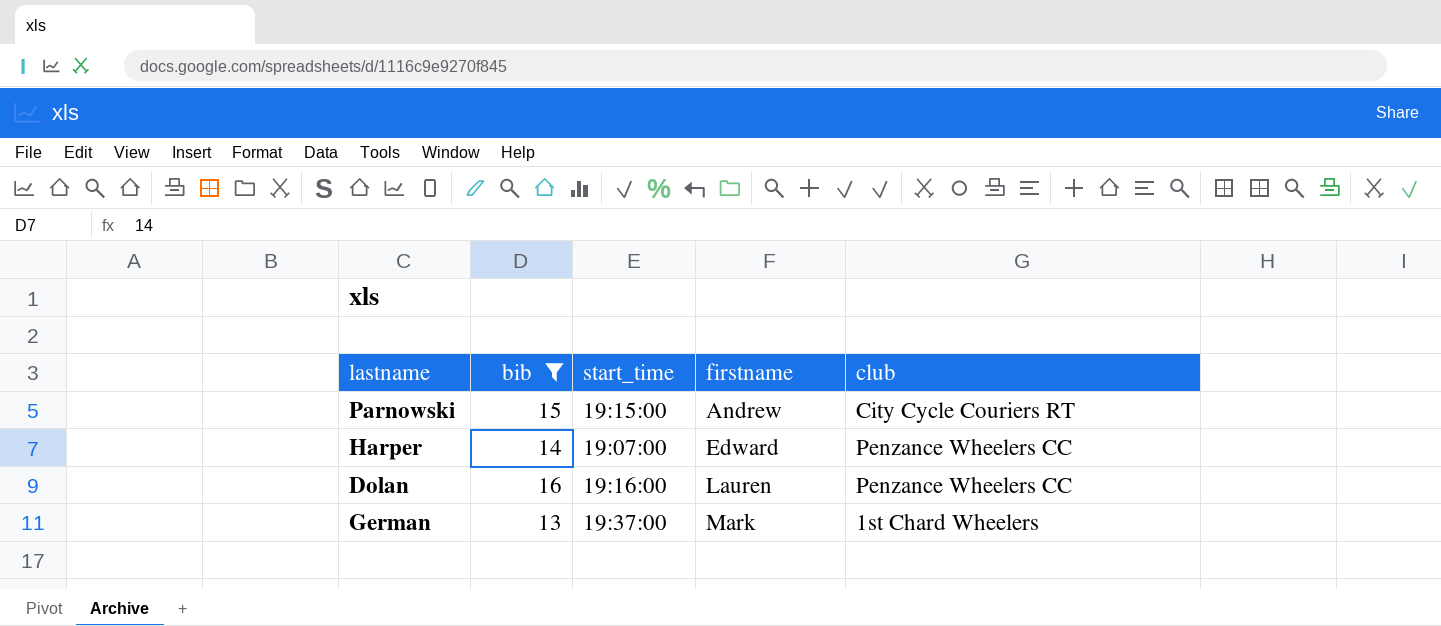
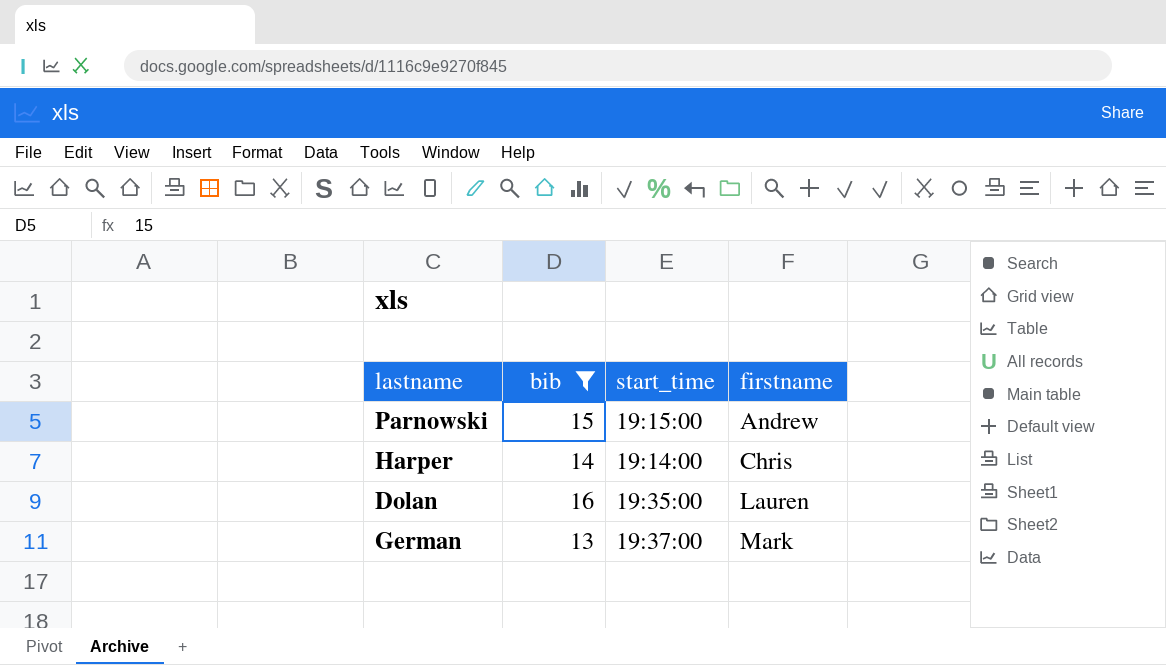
column club | position: 5 -> none
Harper | start_time: 19:07:00 -> 19:14:00
Harper | firstname: Edward -> Chris
Dolan | start_time: 19:16:00 -> 19:35:00

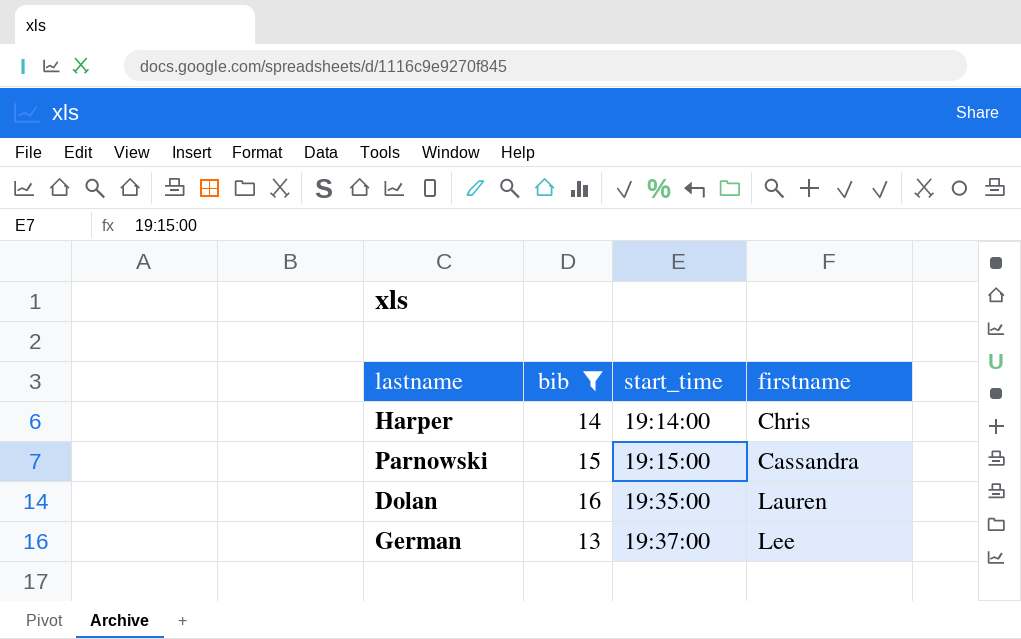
row order: firstname ascending -> start_time ascending
Parnowski | firstname: Andrew -> Cassandra
German | firstname: Mark -> Lee

